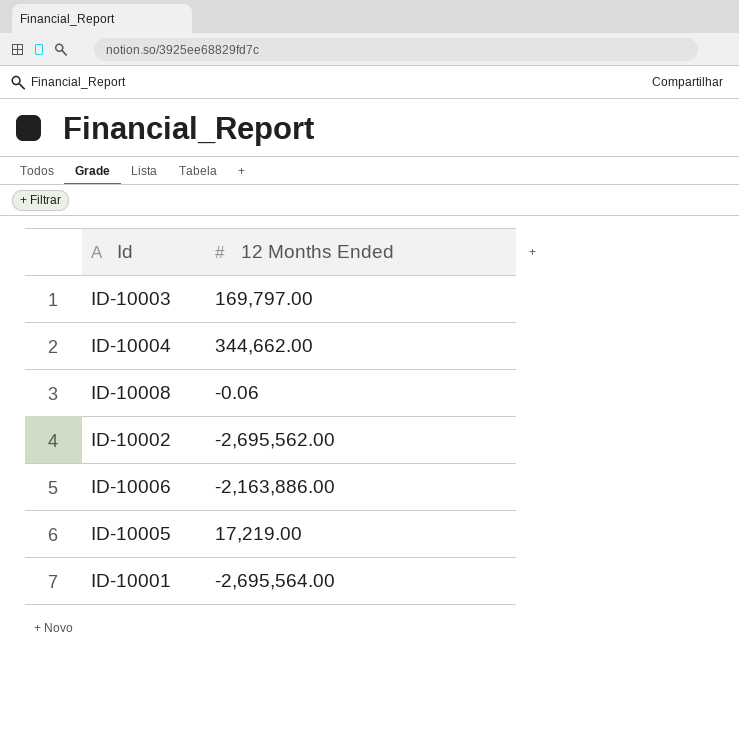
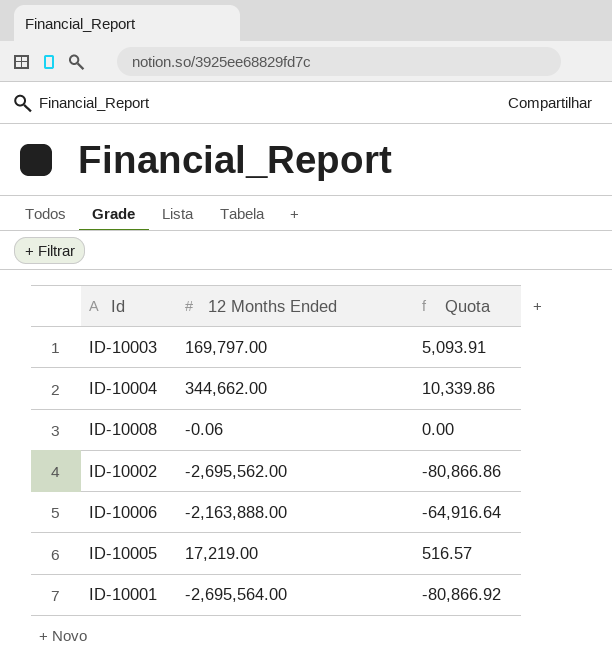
column Quota | formula: none -> [12 Months Ended] * 0.03
ID-10006 | 12 Months Ended: -2,163,886.00 -> -2,163,888.00

